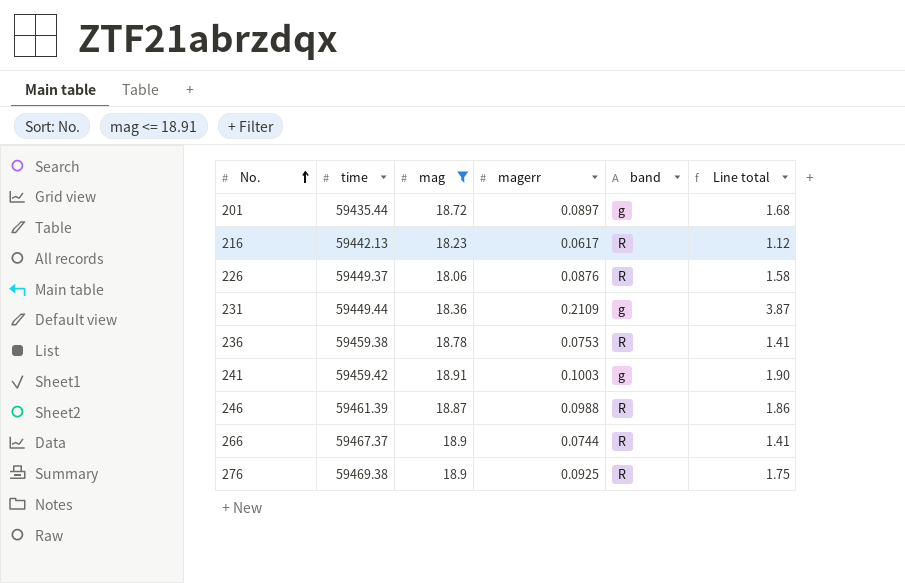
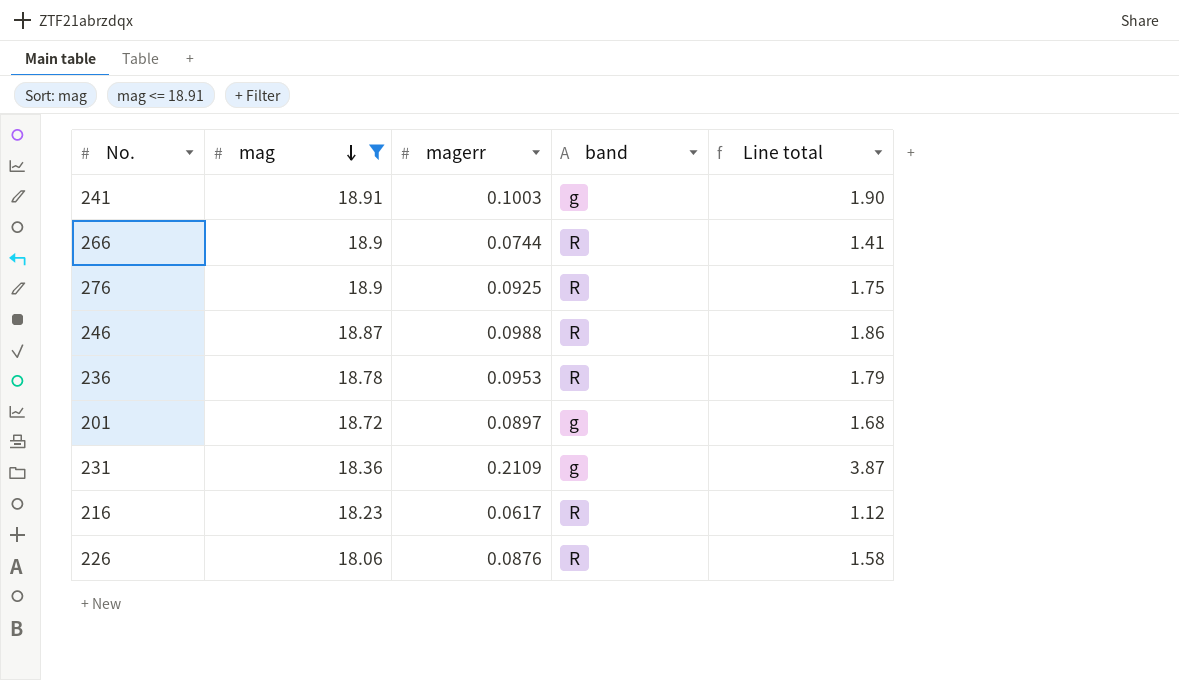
row order: No. ascending -> mag descending
column time | position: 2 -> none
236 | magerr: 0.0753 -> 0.0953
236 | Line total: 1.41 -> 1.79

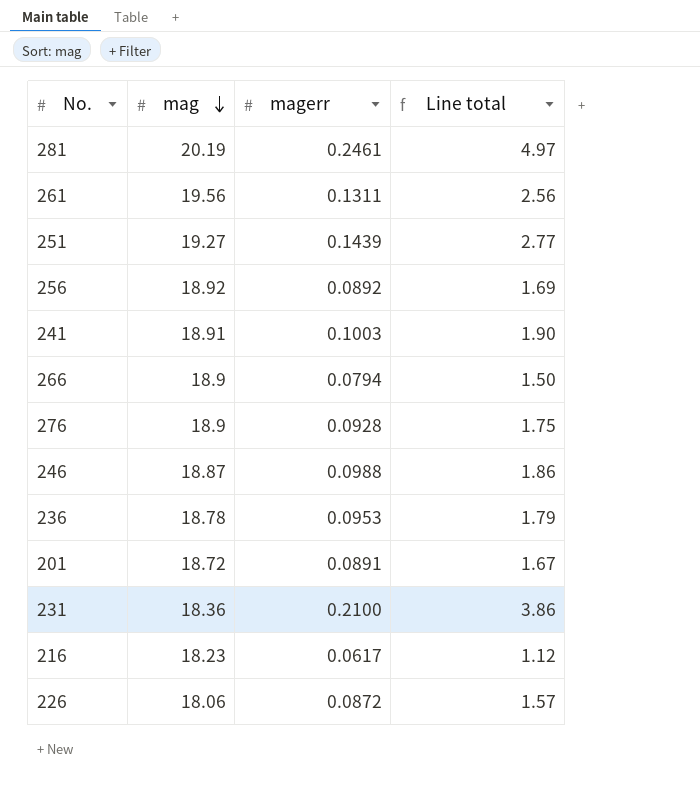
filter: mag <= 18.91 -> none
column band | position: 4 -> none
266 | magerr: 0.0744 -> 0.0794
266 | Line total: 1.41 -> 1.50
276 | magerr: 0.0925 -> 0.0928
201 | magerr: 0.0897 -> 0.0891
201 | Line total: 1.68 -> 1.67
231 | magerr: 0.2109 -> 0.2100
231 | Line total: 3.87 -> 3.86
226 | magerr: 0.0876 -> 0.0872
226 | Line total: 1.58 -> 1.57

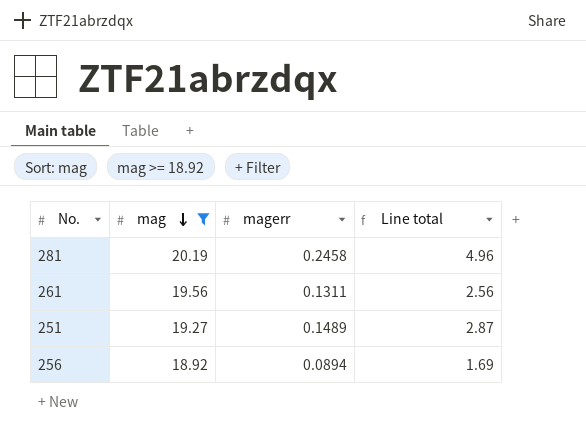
filter: none -> mag >= 18.92
281 | magerr: 0.2461 -> 0.2458
281 | Line total: 4.97 -> 4.96
251 | magerr: 0.1439 -> 0.1489
251 | Line total: 2.77 -> 2.87
256 | magerr: 0.0892 -> 0.0894

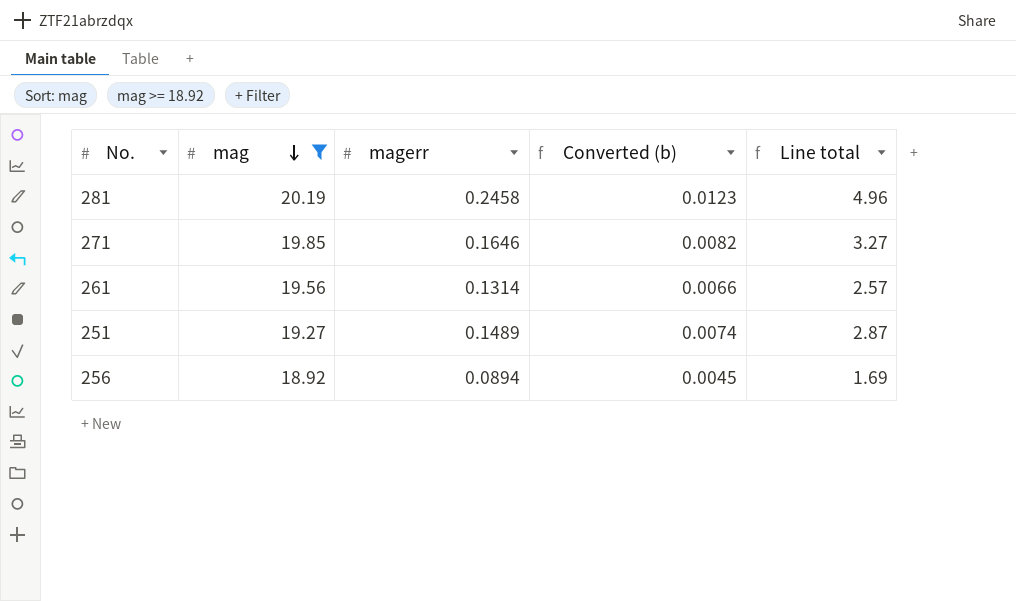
column Converted (b) | formula: none -> [magerr] * 0.05
row 271: none -> 19.85 | 0.1646 | 0.0082 | 3.27
261 | magerr: 0.1311 -> 0.1314
261 | Line total: 2.56 -> 2.57

